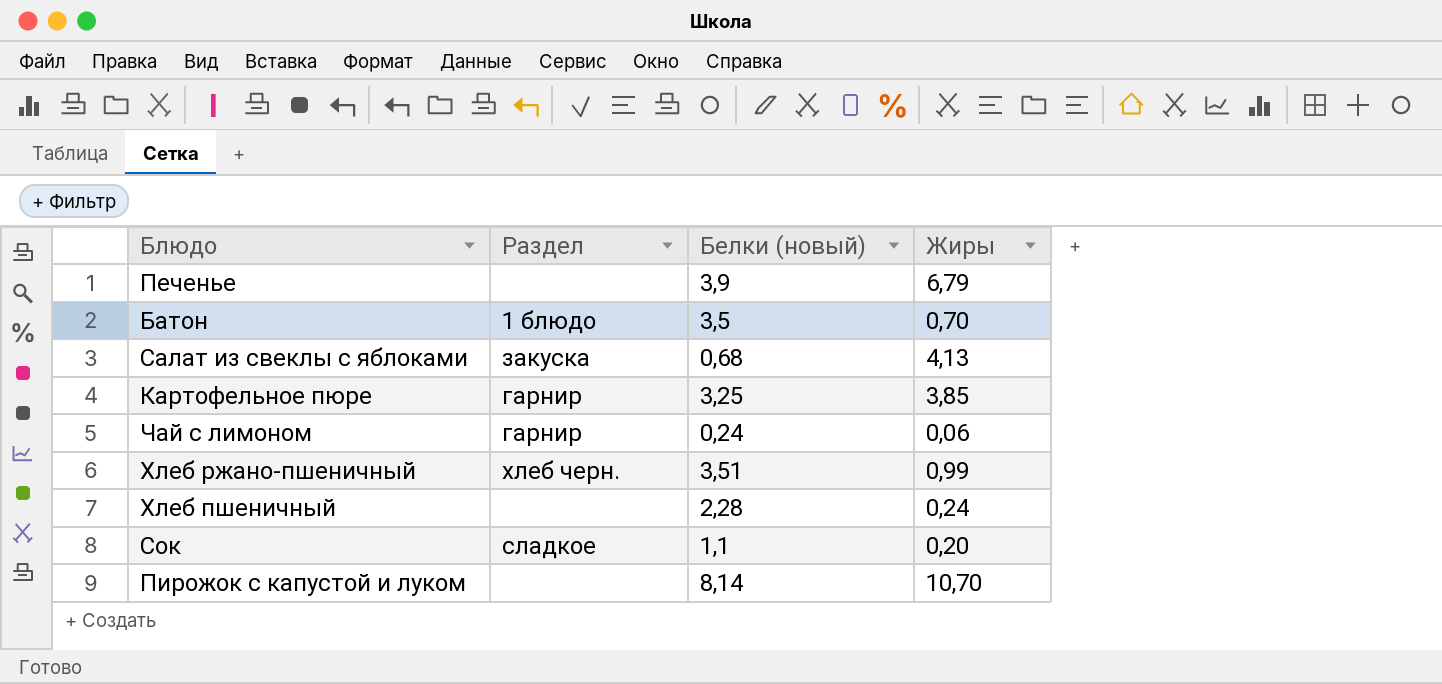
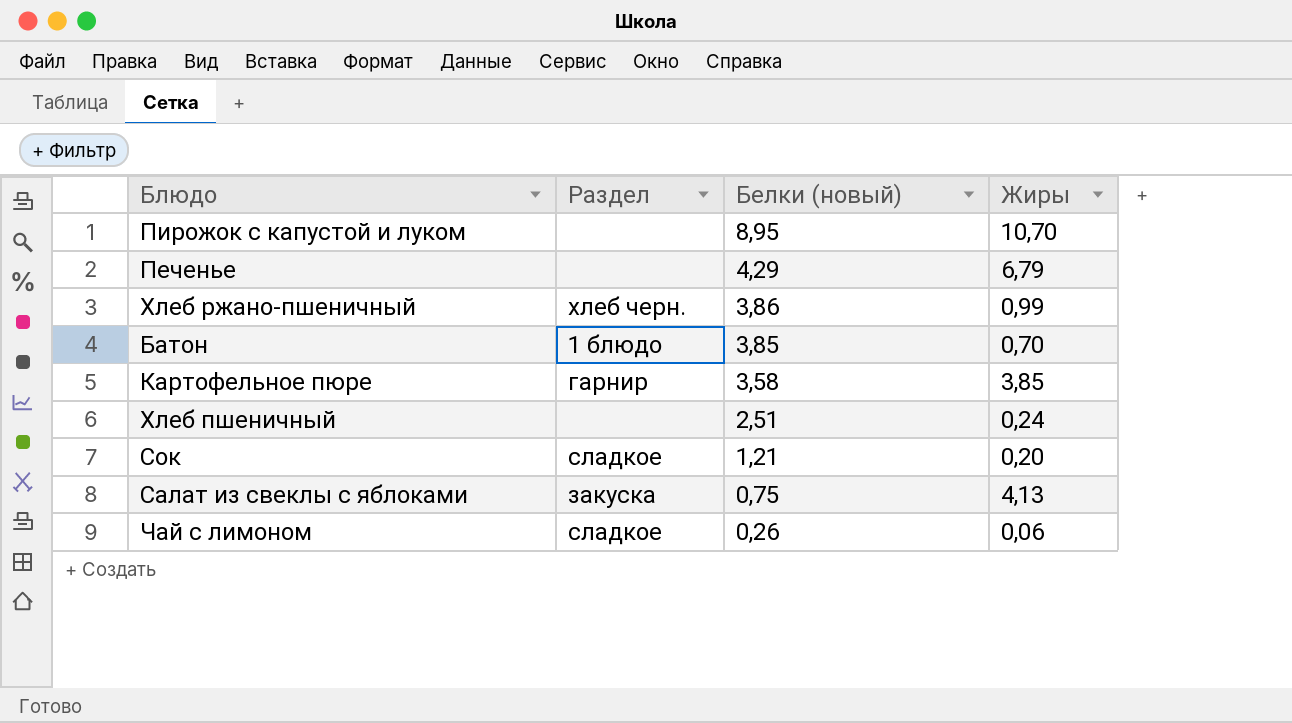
row order: none -> Белки (новый) descending
Пирожок с капустой и луком | Белки (новый): 8,14 -> 8,95
Печенье | Белки (новый): 3,9 -> 4,29
Хлеб ржано-пшеничный | Белки (новый): 3,51 -> 3,86
Батон | Белки (новый): 3,5 -> 3,85
Картофельное пюре | Белки (новый): 3,25 -> 3,58
Хлеб пшеничный | Белки (новый): 2,28 -> 2,51
Сок | Белки (новый): 1,1 -> 1,21
Салат из свеклы с яблоками | Белки (новый): 0,68 -> 0,75
Чай с лимоном | Раздел: гарнир -> сладкое
Чай с лимоном | Белки (новый): 0,24 -> 0,26

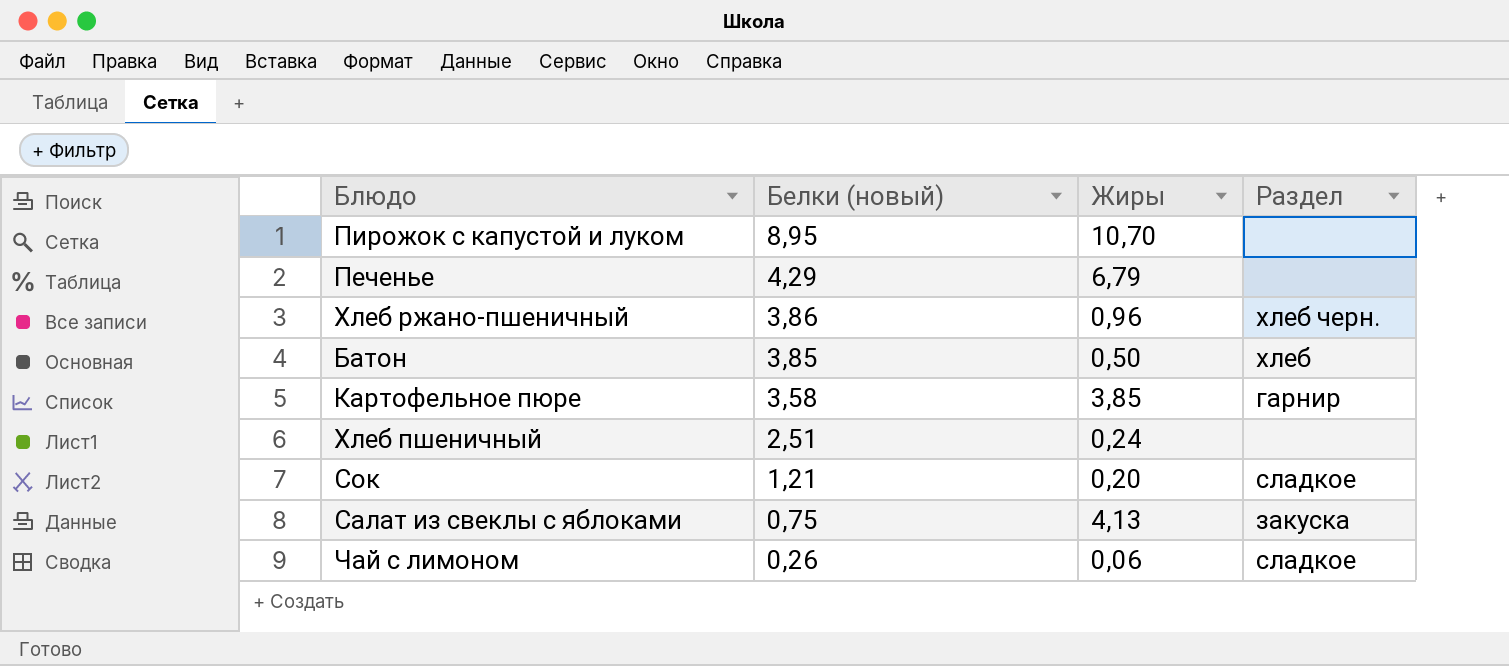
column Раздел | position: 2 -> 4
Хлеб ржано-пшеничный | Жиры: 0,99 -> 0,96
Батон | Жиры: 0,70 -> 0,50
Батон | Раздел: 1 блюдо -> хлеб

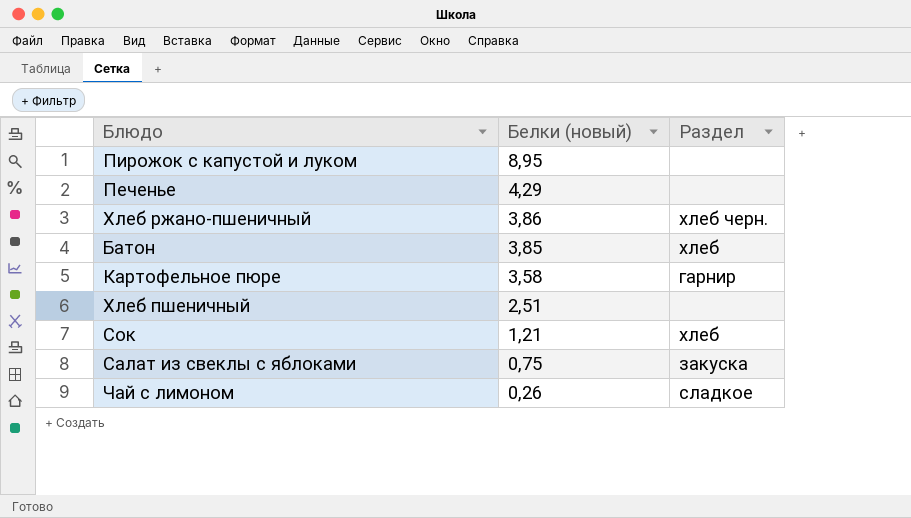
column Жиры | position: 3 -> none
Сок | Раздел: сладкое -> хлеб

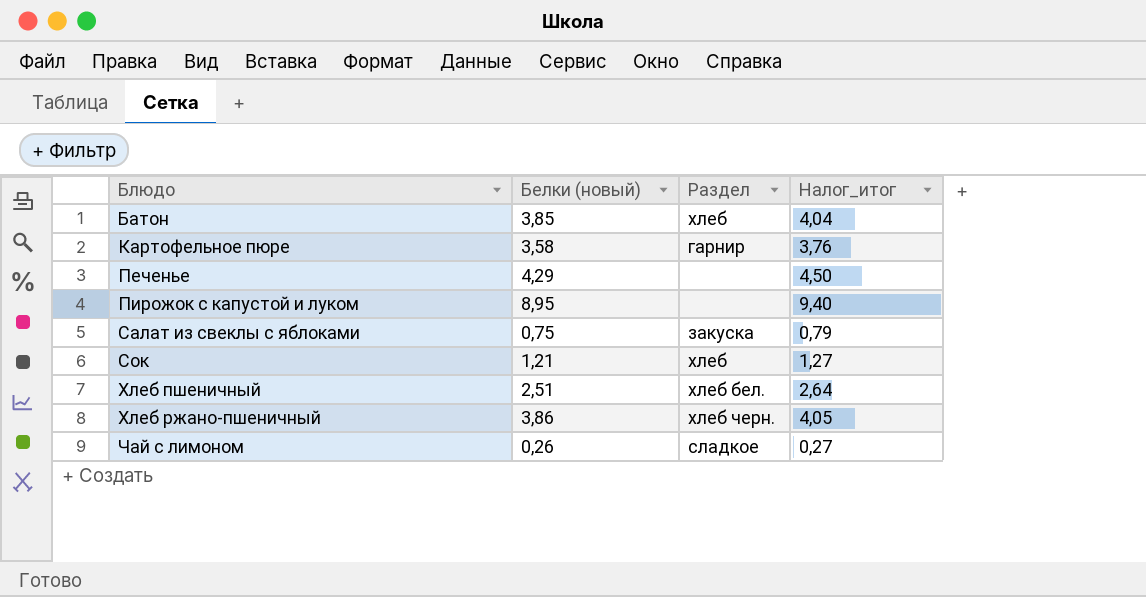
row order: Белки (новый) descending -> Блюдо ascending
column Налог_итог | formula: none -> [Белки (новый)] * 1,05
Хлеб пшеничный | Раздел: none -> хлеб бел.

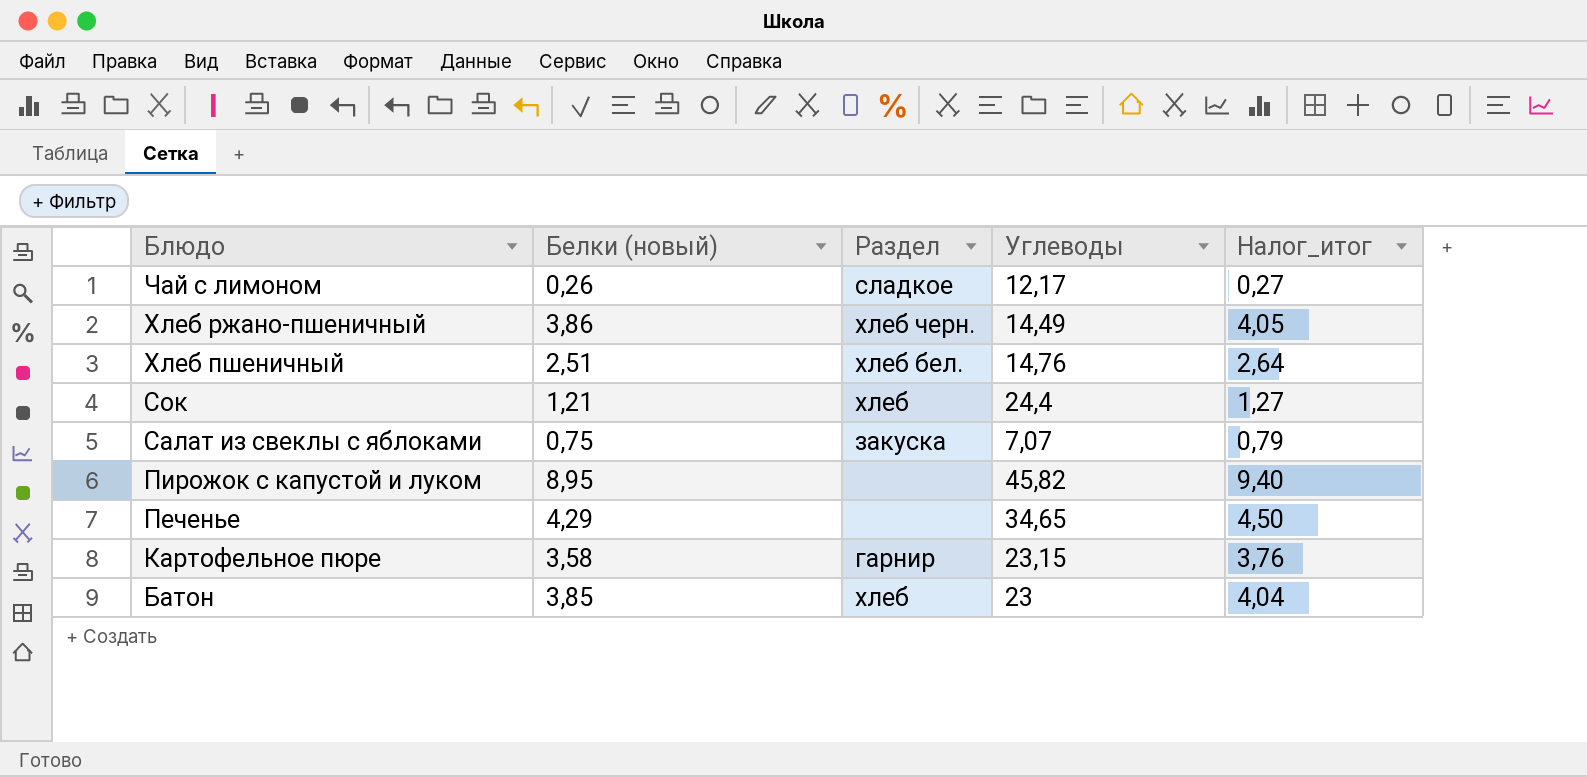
row order: Блюдо ascending -> Блюдо descending
column Углеводы | position: none -> 4

